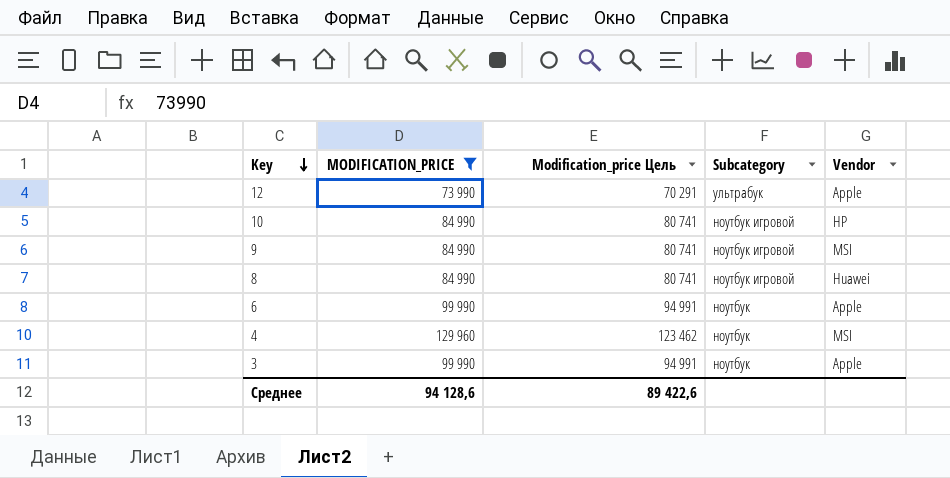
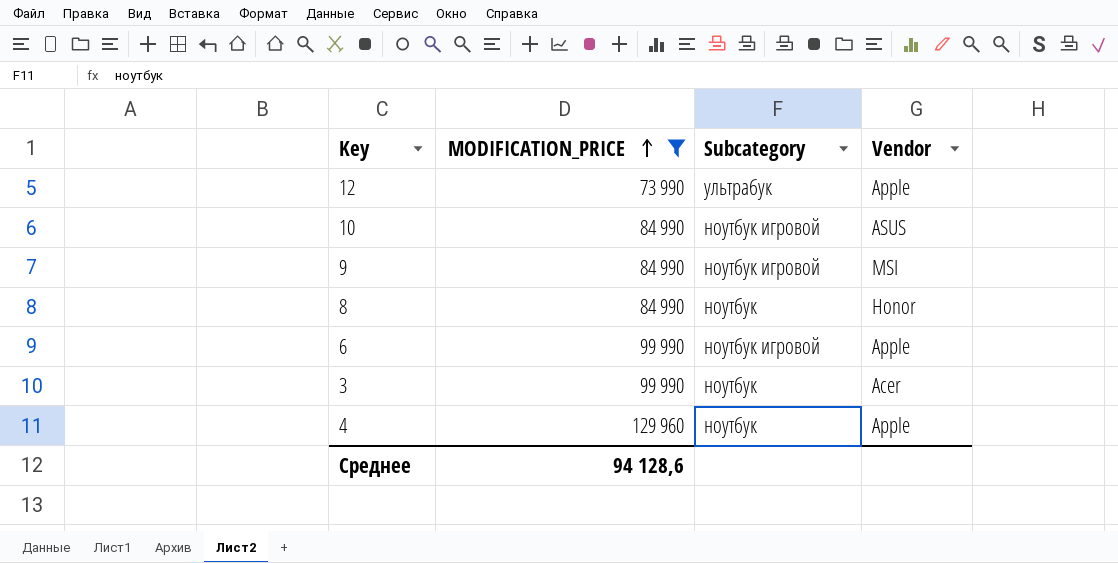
row order: Key descending -> MODIFICATION_PRICE ascending
column Modification_price Цель | formula: [MODIFICATION_PRICE] * 0,95 -> none
10 | Vendor: HP -> ASUS
8 | Subcategory: ноутбук игровой -> ноутбук
8 | Vendor: Huawei -> Honor
6 | Subcategory: ноутбук -> ноутбук игровой
3 | Vendor: Apple -> Acer
4 | Vendor: MSI -> Apple

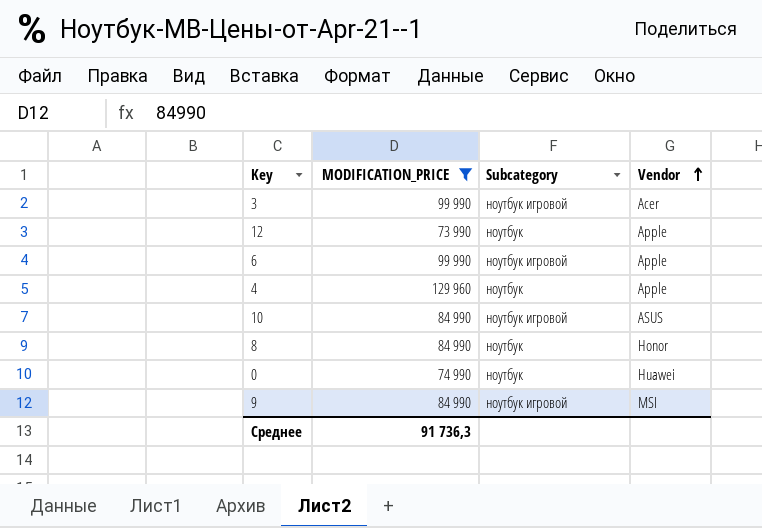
row order: MODIFICATION_PRICE ascending -> Vendor ascending
3 | Subcategory: ноутбук -> ноутбук игровой
12 | Subcategory: ультрабук -> ноутбук
row 0: none -> 74 990 | ноутбук | Huawei
Среднее | MODIFICATION_PRICE: 94 128,6 -> 91 736,3

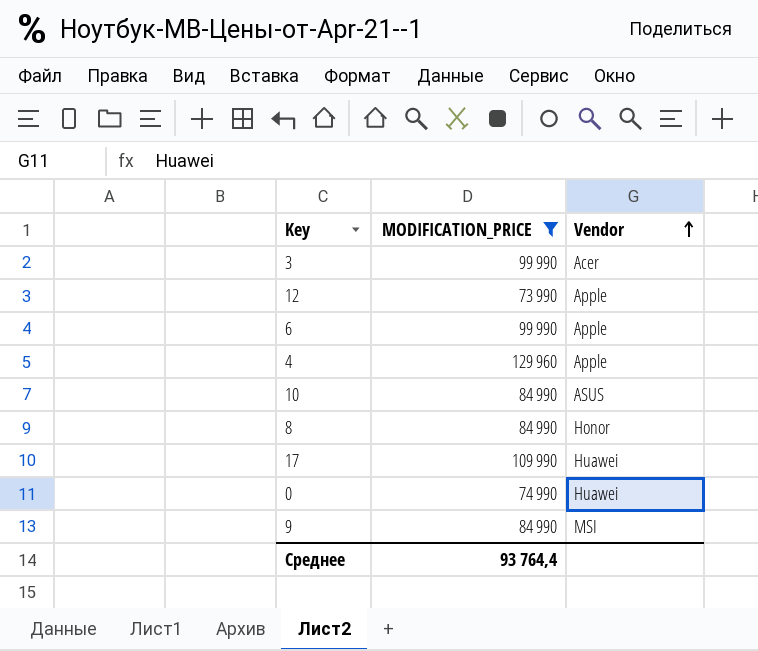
column Subcategory | position: 3 -> none
row 17: none -> 109 990 | Huawei
Среднее | MODIFICATION_PRICE: 91 736,3 -> 93 764,4

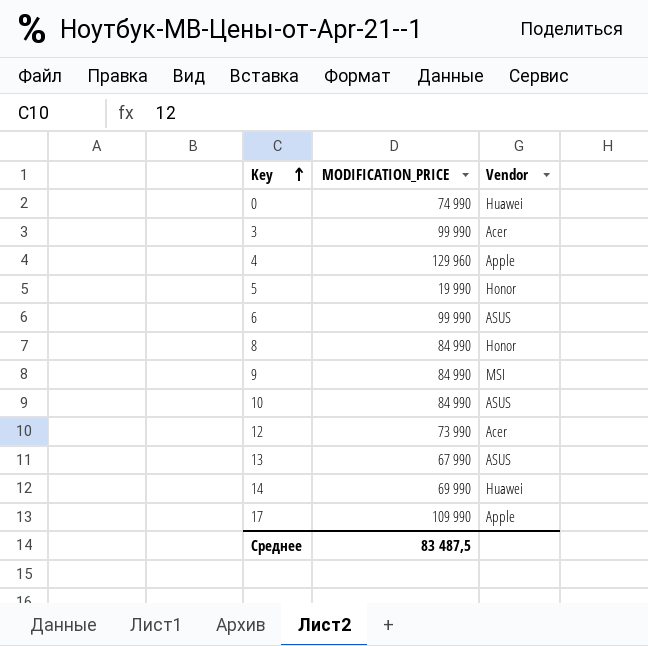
filter: MODIFICATION_PRICE >= 73 990 -> none
row order: Vendor ascending -> Key ascending
6 | Vendor: Apple -> ASUS
12 | Vendor: Apple -> Acer
17 | Vendor: Huawei -> Apple
Среднее | MODIFICATION_PRICE: 93 764,4 -> 83 487,5

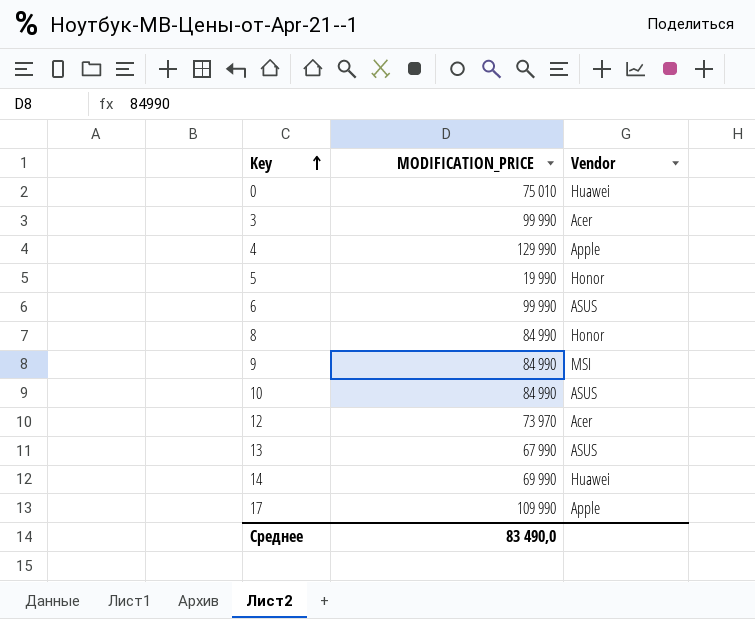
0 | MODIFICATION_PRICE: 74 990 -> 75 010
4 | MODIFICATION_PRICE: 129 960 -> 129 990
12 | MODIFICATION_PRICE: 73 990 -> 73 970
Среднее | MODIFICATION_PRICE: 83 487,5 -> 83 490,0

